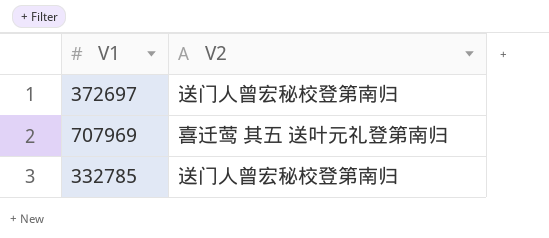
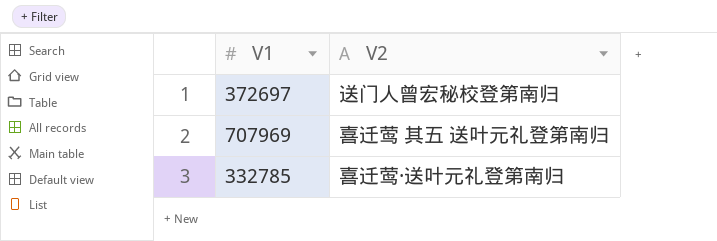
332785 | V2: 送门人曾宏秘校登第南归 -> 喜迁莺·送叶元礼登第南归

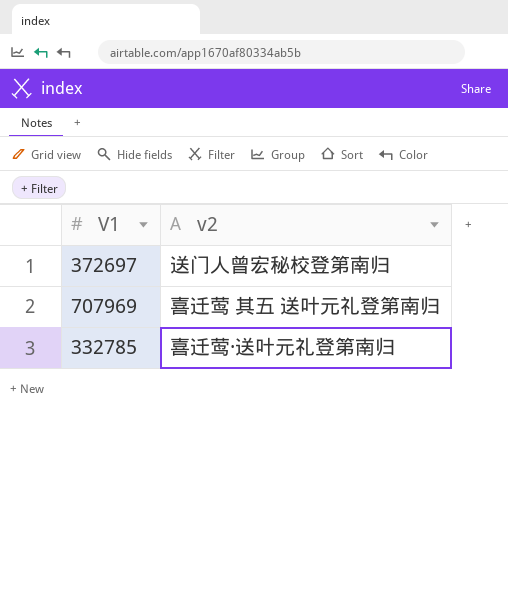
column name: V2 -> v2

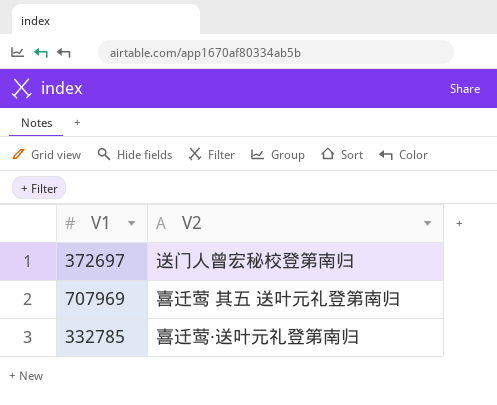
column name: v2 -> V2

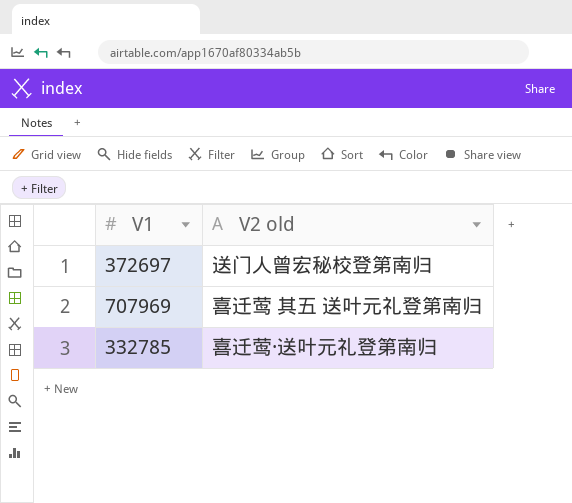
column name: V2 -> V2 old

